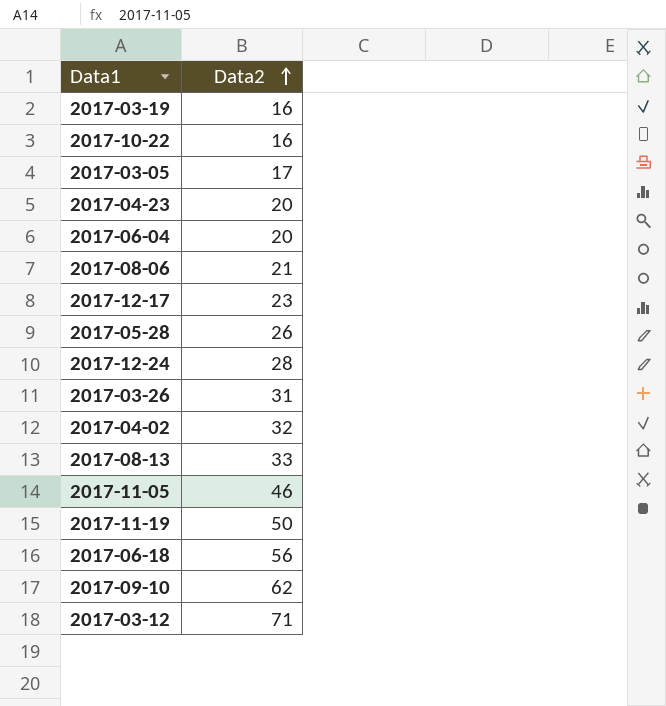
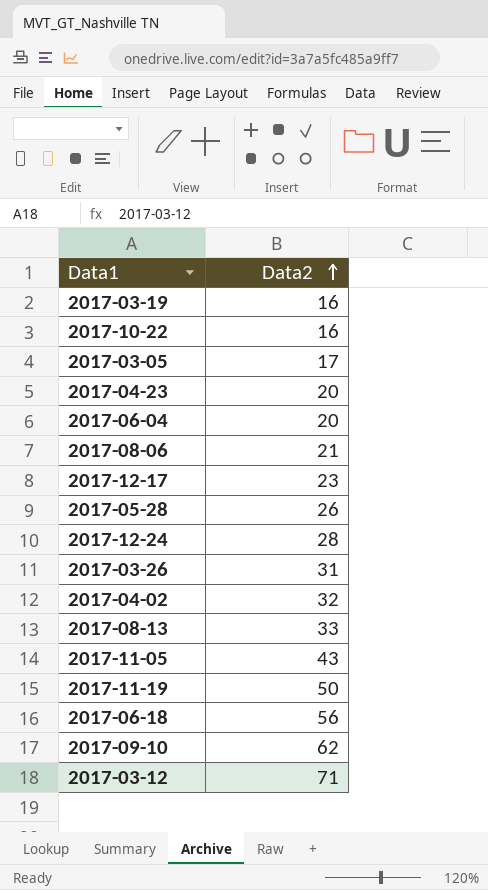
2017-11-05 | Data2: 46 -> 43

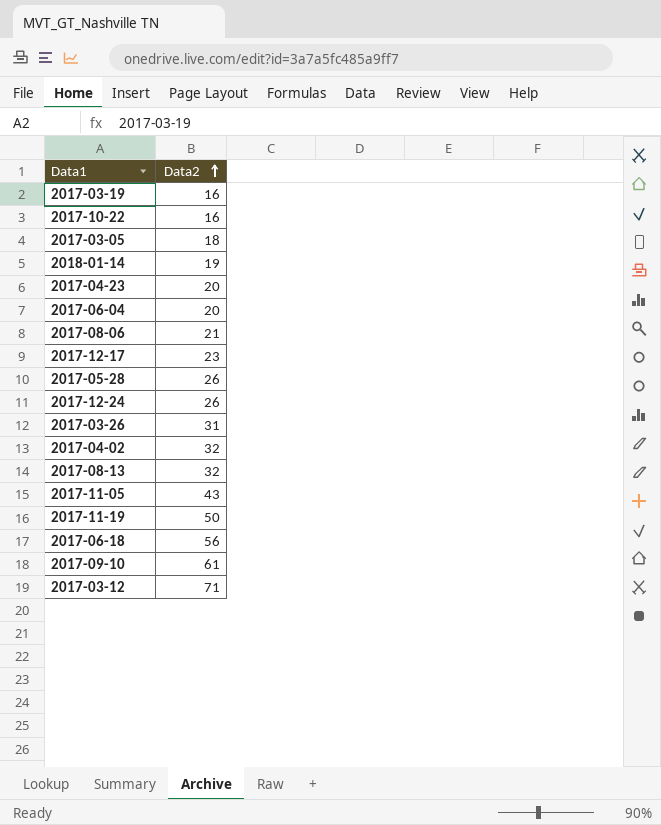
2017-03-05 | Data2: 17 -> 18
row 2018-01-14: none -> 19
2017-12-24 | Data2: 28 -> 26
2017-08-13 | Data2: 33 -> 32
2017-09-10 | Data2: 62 -> 61

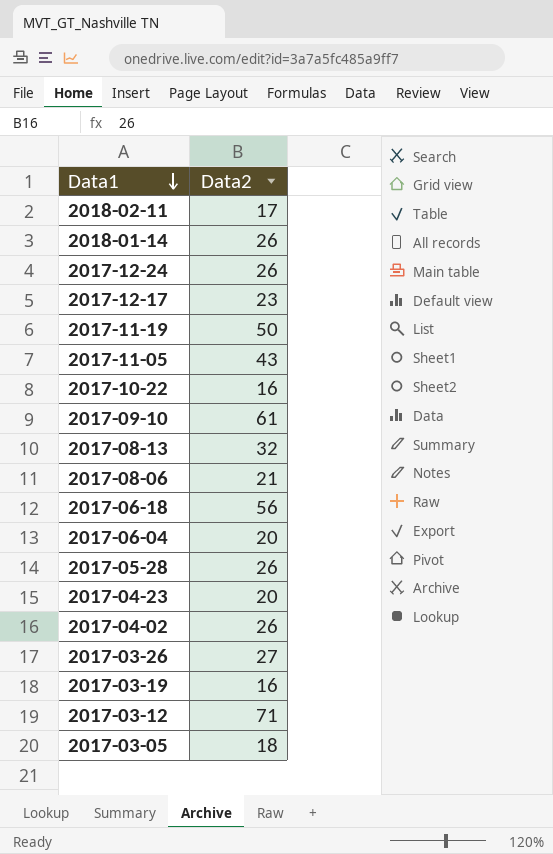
row order: Data2 ascending -> Data1 descending
row 2018-02-11: none -> 17
2018-01-14 | Data2: 19 -> 26
2017-04-02 | Data2: 32 -> 26
2017-03-26 | Data2: 31 -> 27

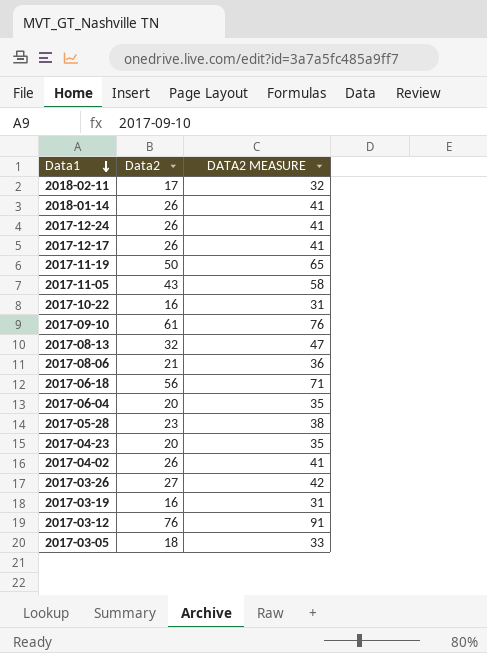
column DATA2 MEASURE | formula: none -> [Data2] + 15
2017-12-17 | Data2: 23 -> 26
2017-05-28 | Data2: 26 -> 23
2017-03-12 | Data2: 71 -> 76

